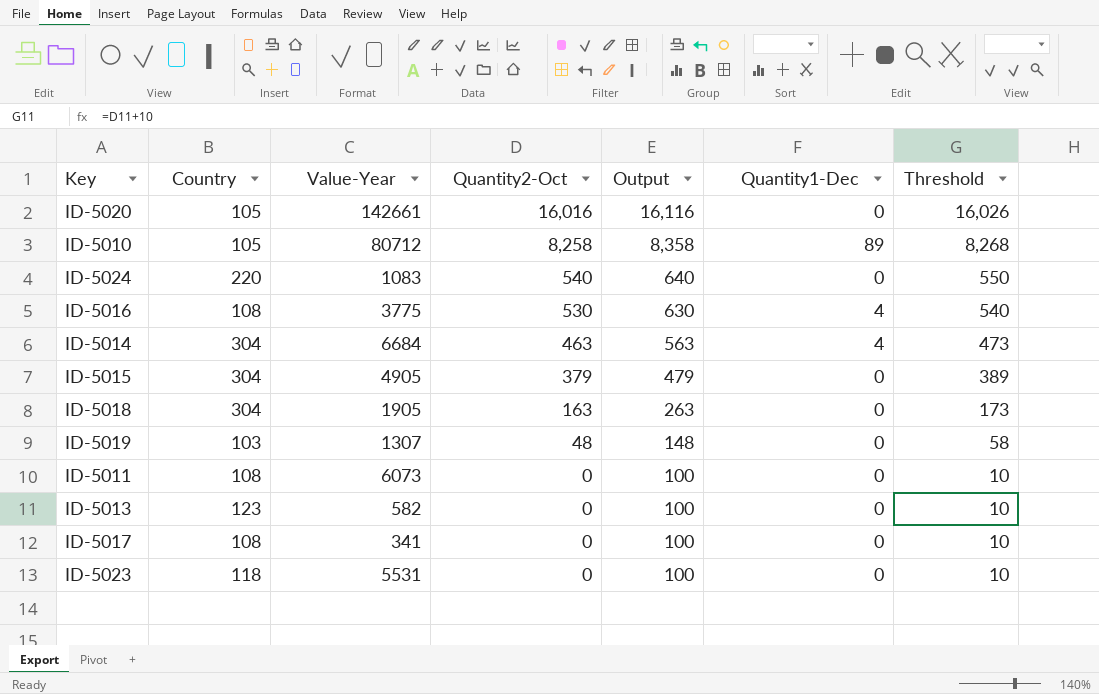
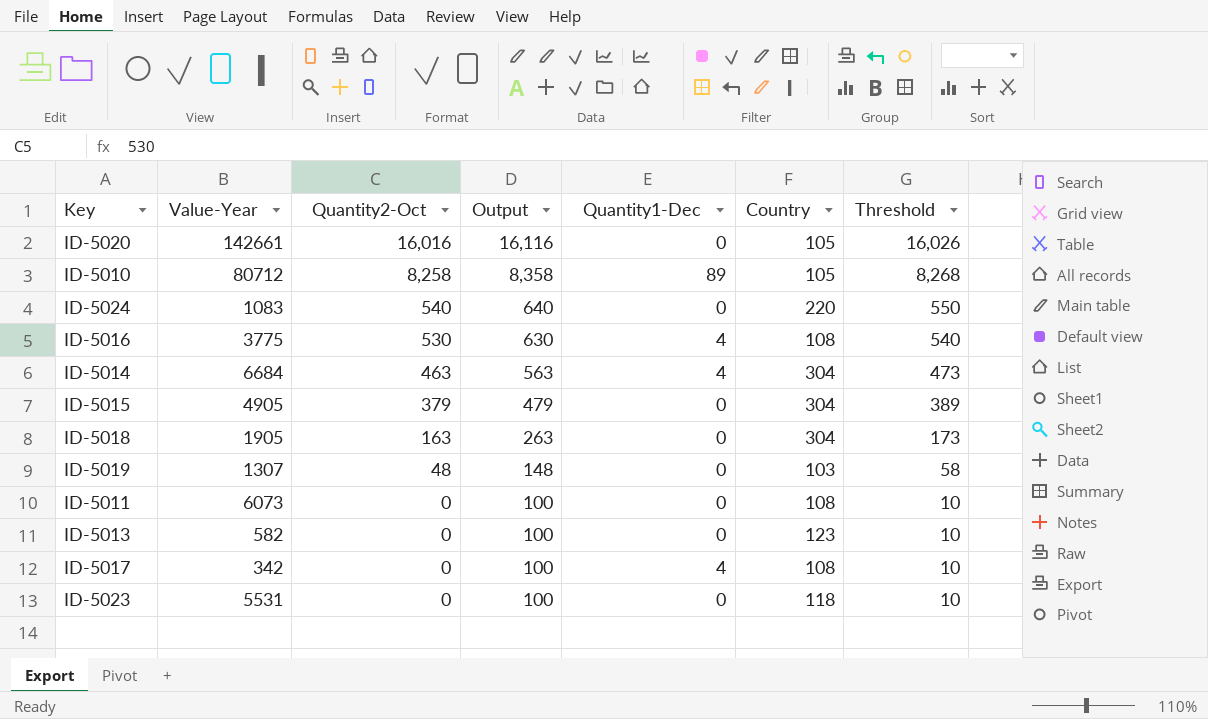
column Country | position: 2 -> 6
ID-5017 | Value-Year: 341 -> 342
ID-5017 | Quantity1-Dec: 0 -> 4

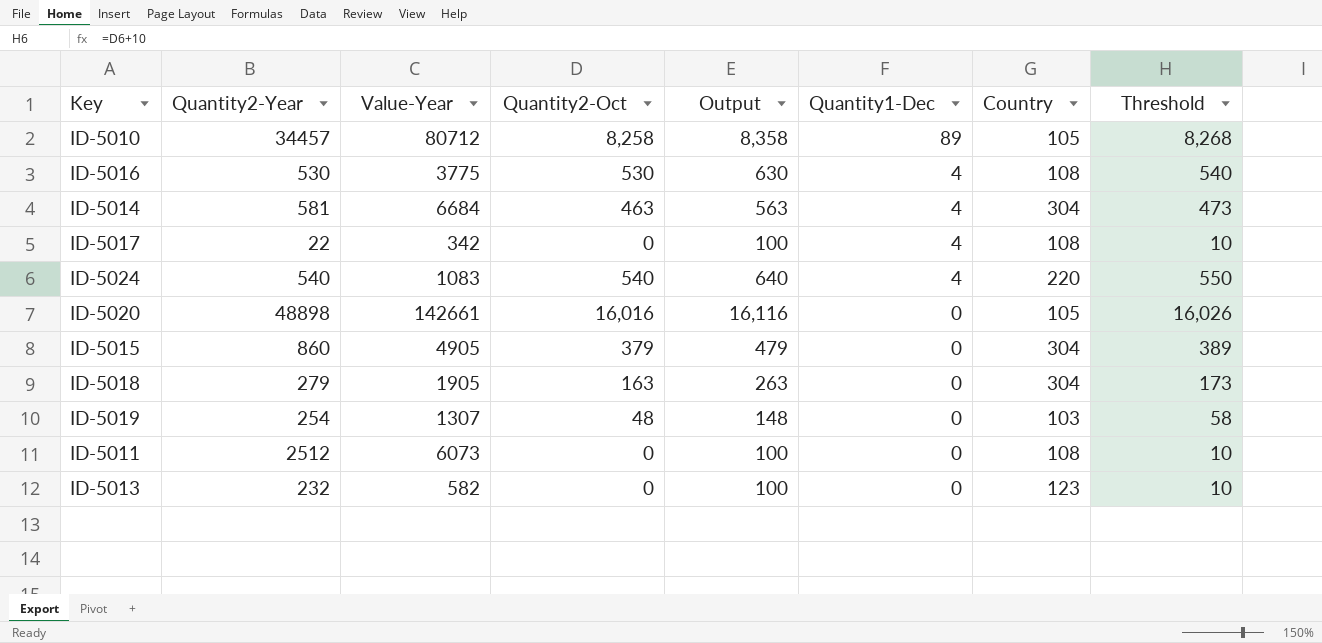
row order: Quantity2-Oct descending -> Quantity1-Dec descending
column Quantity2-Year | position: none -> 2
row ID-5023: 5531 | 0 | 100 | 0 | 118 | 10 -> none
ID-5024 | Quantity1-Dec: 0 -> 4

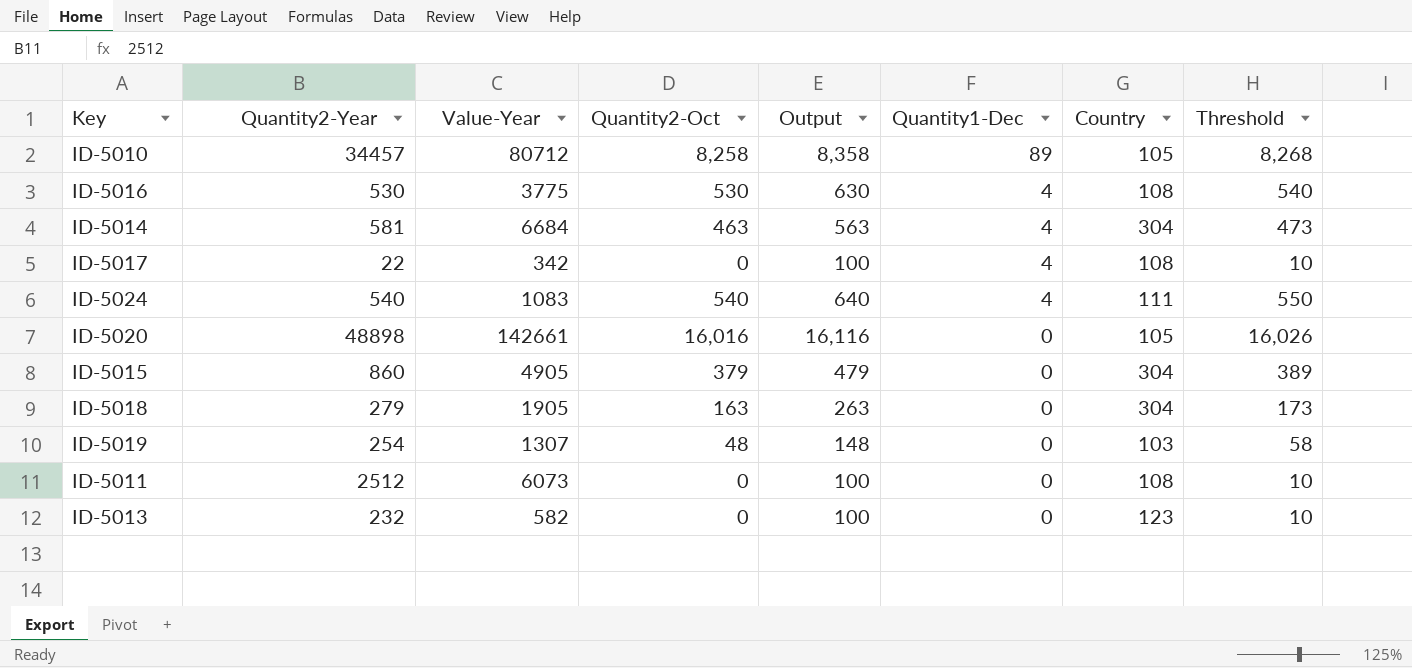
ID-5024 | Country: 220 -> 111

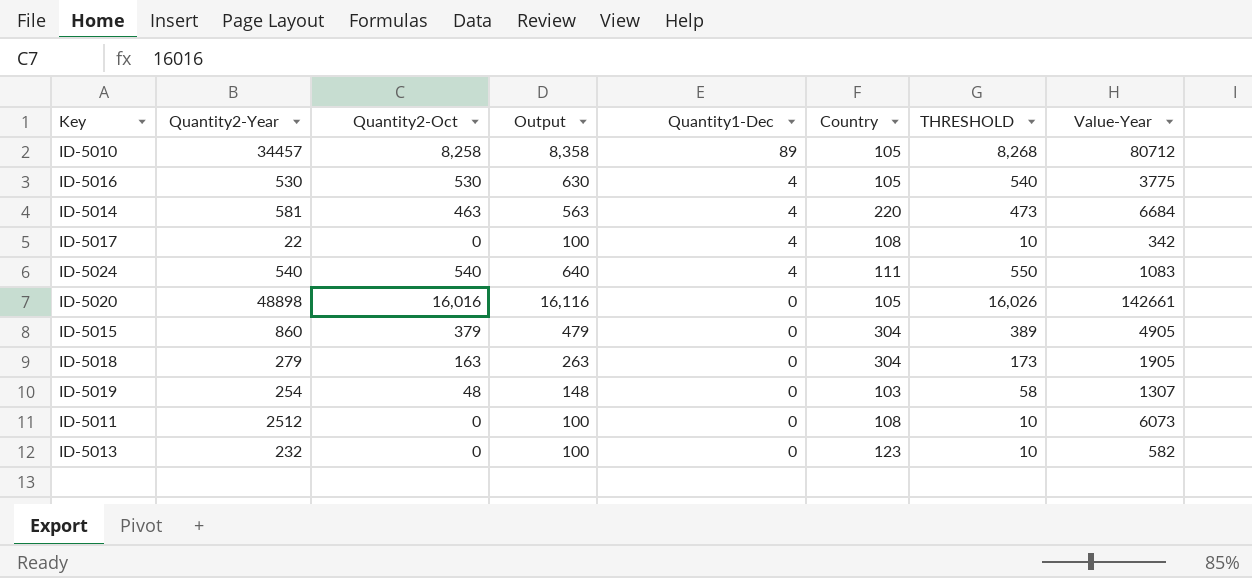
column name: Threshold -> THRESHOLD
column Value-Year | position: 3 -> 8
ID-5016 | Country: 108 -> 105
ID-5014 | Country: 304 -> 220

